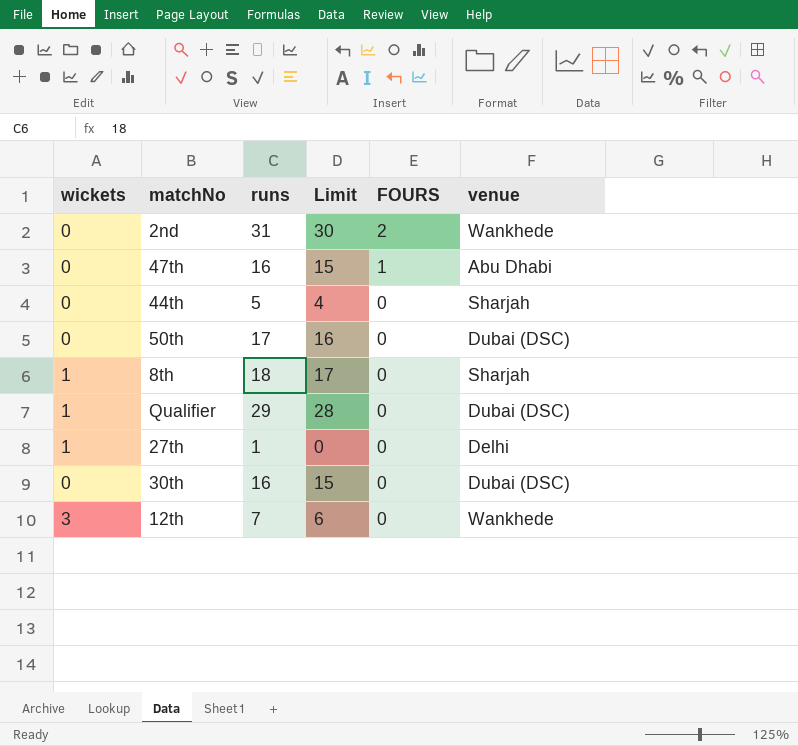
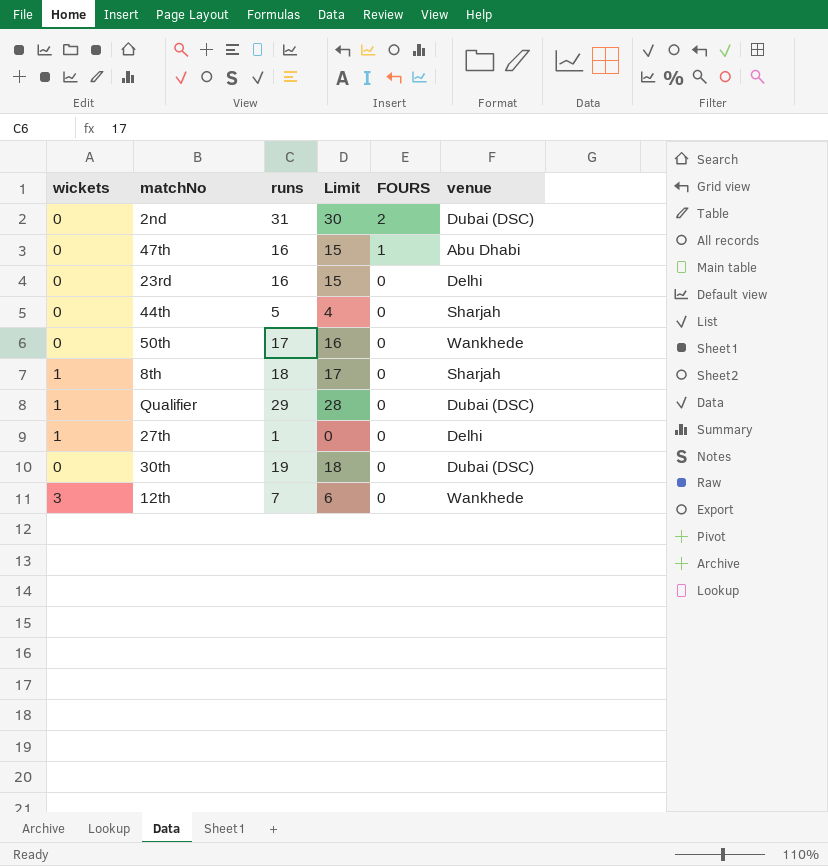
2nd | venue: Wankhede -> Dubai (DSC)
row 23rd: none -> 0 | 16 | 15 | 0 | Delhi
50th | venue: Dubai (DSC) -> Wankhede
30th | runs: 16 -> 19
30th | Limit: 15 -> 18

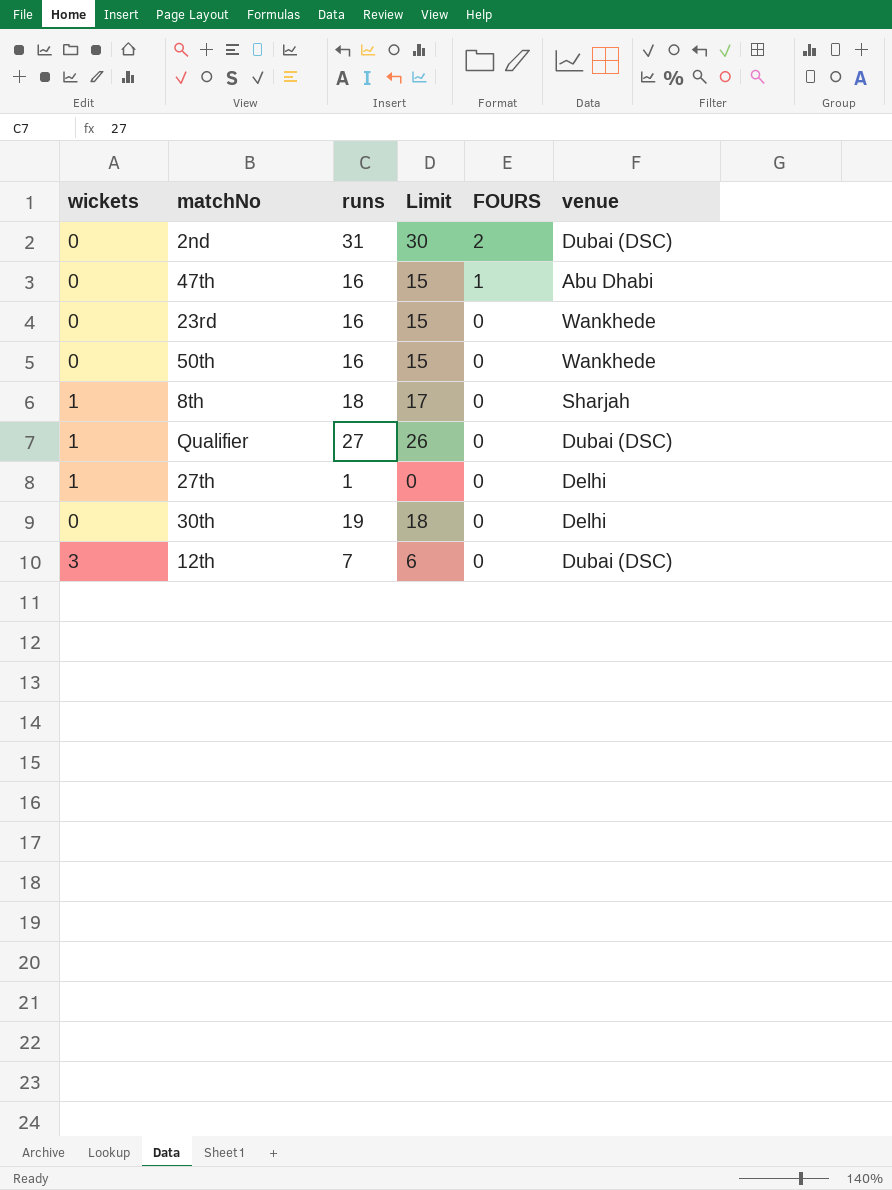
row 44th: 0 | 5 | 4 | 0 | Sharjah -> none
23rd | venue: Delhi -> Wankhede
50th | runs: 17 -> 16
50th | Limit: 16 -> 15
Qualifier | runs: 29 -> 27
Qualifier | Limit: 28 -> 26
30th | venue: Dubai (DSC) -> Delhi
12th | venue: Wankhede -> Dubai (DSC)

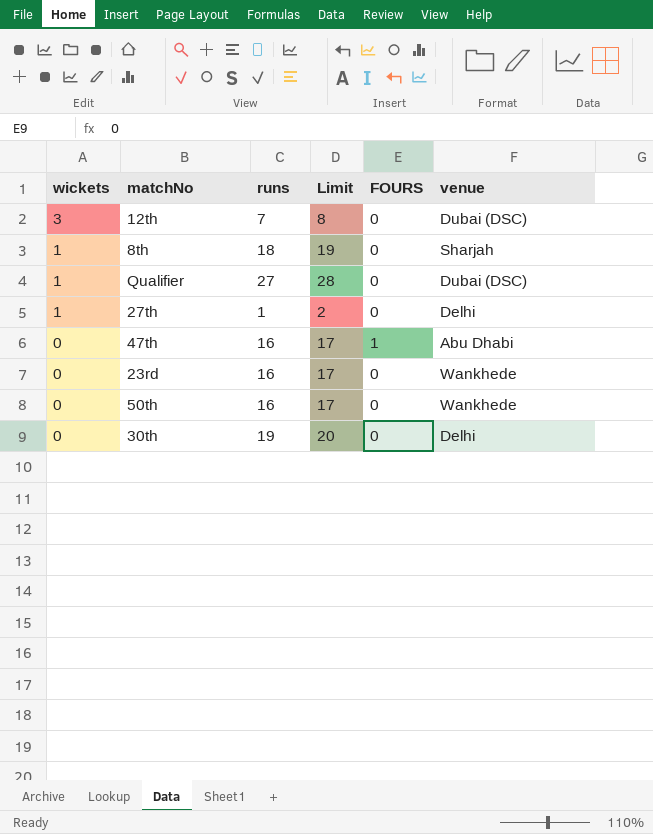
row order: FOURS descending -> wickets descending
column Limit | formula: [runs] - 1 -> [runs] + 1
row 2nd: 0 | 31 | 30 | 2 | Dubai (DSC) -> none

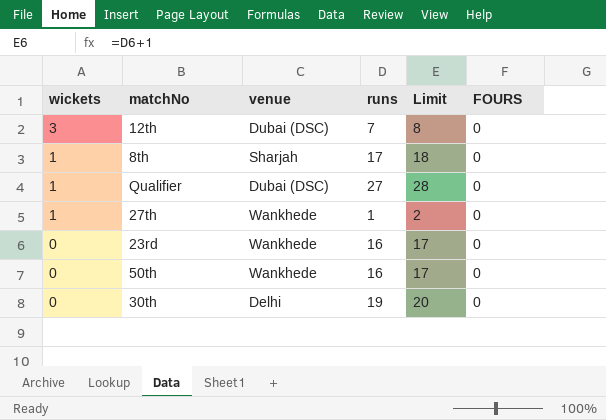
column venue | position: 6 -> 3
row 47th: 0 | 16 | 17 | 1 | Abu Dhabi -> none
8th | runs: 18 -> 17
8th | Limit: 19 -> 18
27th | venue: Delhi -> Wankhede

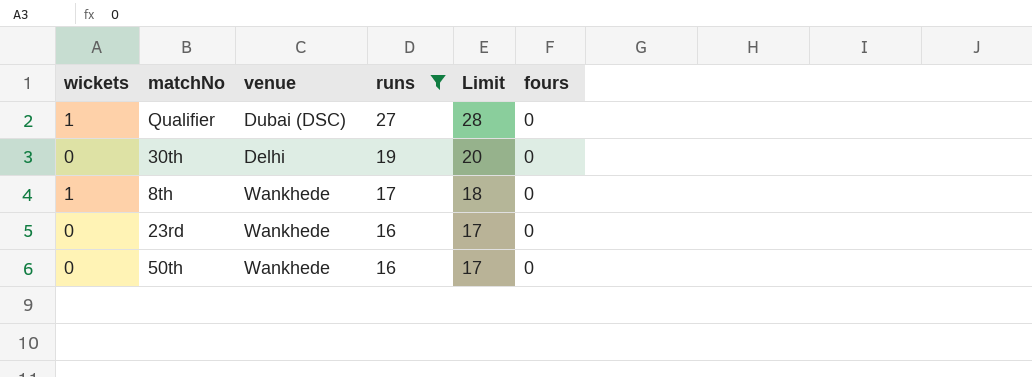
filter: none -> runs >= 16
row order: wickets descending -> runs descending
column name: FOURS -> fours
8th | venue: Sharjah -> Wankhede

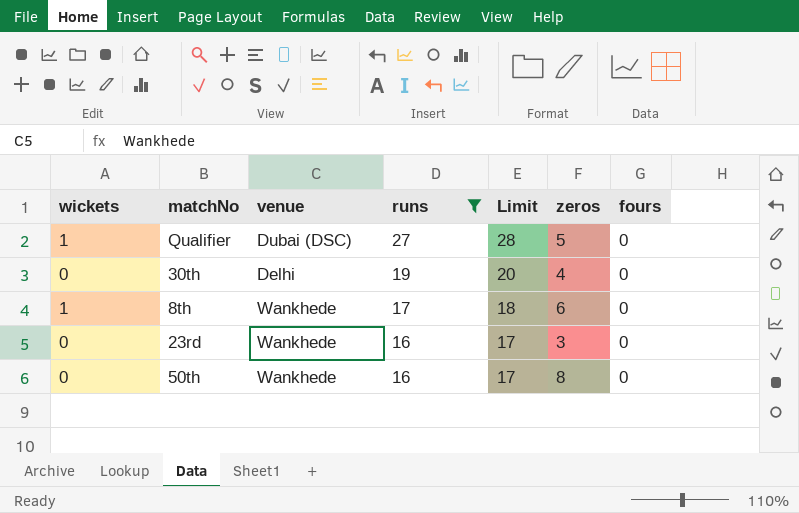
column zeros | position: none -> 6

